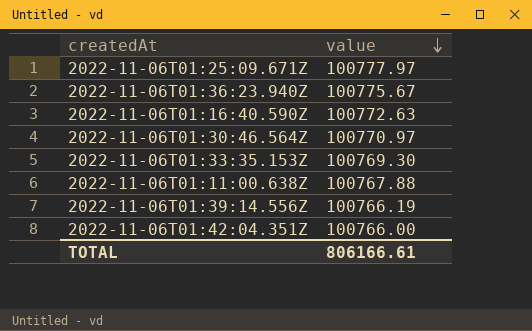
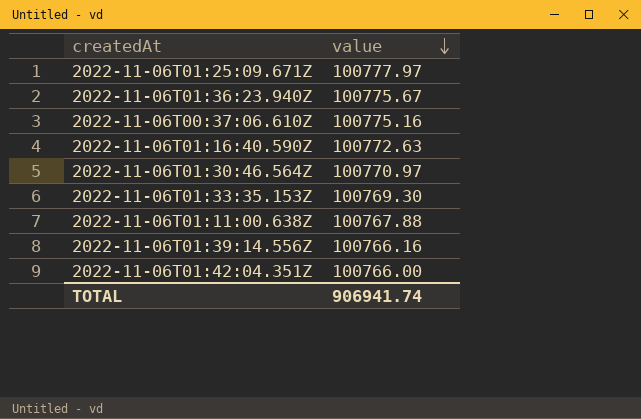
row 2022-11-06T00:37:06.610Z: none -> 100775.16
2022-11-06T01:39:14.556Z | value: 100766.19 -> 100766.16
TOTAL | value: 806166.61 -> 906941.74

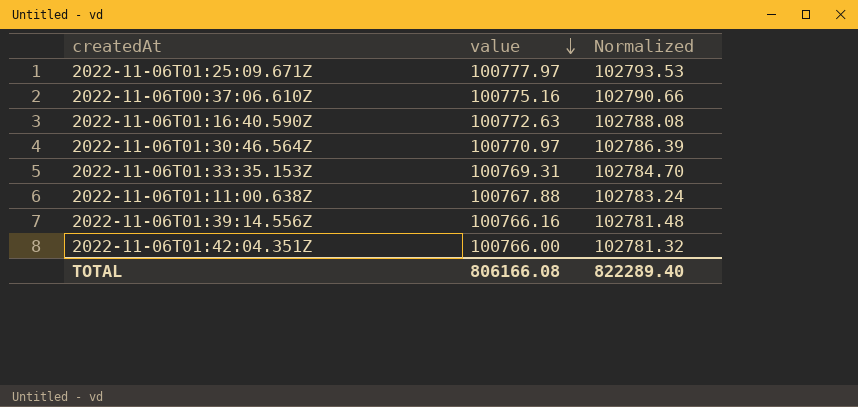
column Normalized | formula: none -> [value] * 1.02
row 2022-11-06T01:36:23.940Z: 100775.67 -> none
2022-11-06T01:33:35.153Z | value: 100769.30 -> 100769.31
TOTAL | value: 906941.74 -> 806166.08

